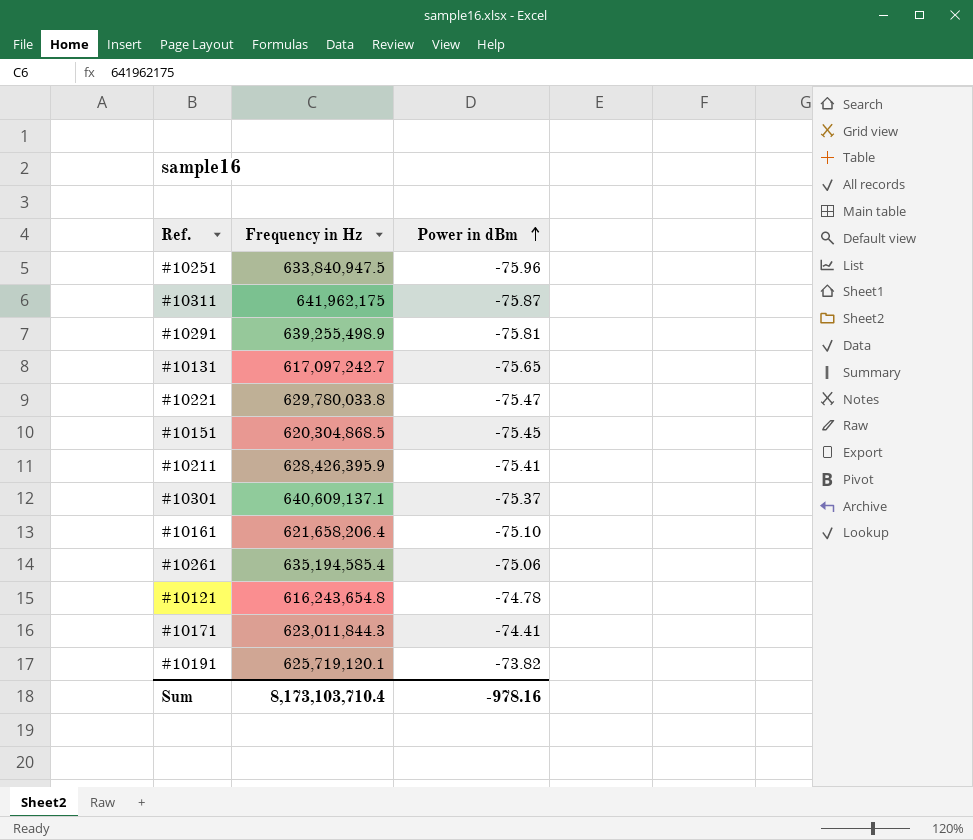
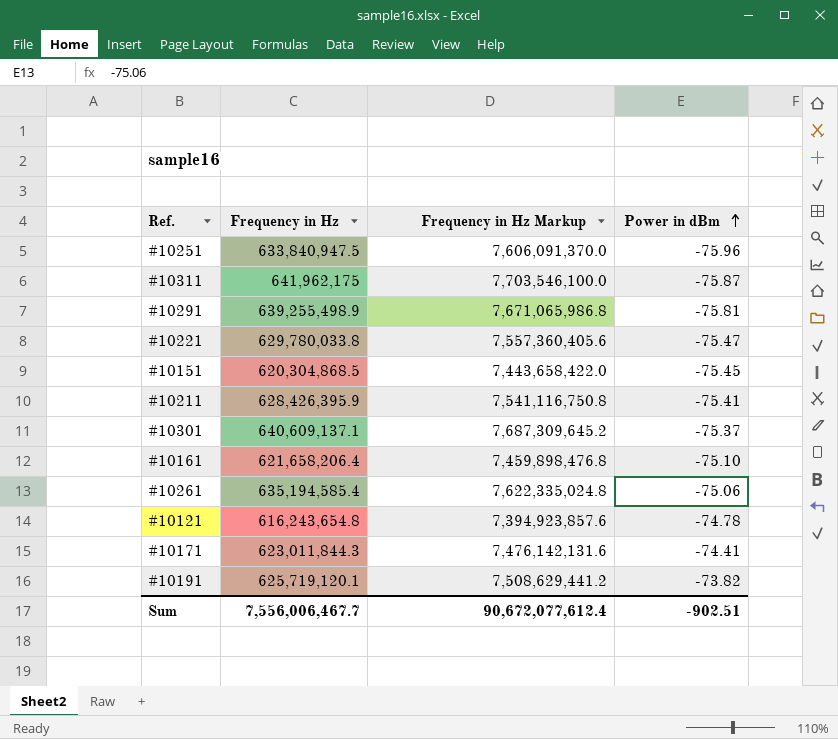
column Frequency in Hz Markup | formula: none -> [Frequency in Hz] * 12
row #10131: 617,097,242.7 | -75.65 -> none
Sum | Frequency in Hz: 8,173,103,710.4 -> 7,556,006,467.7
Sum | Power in dBm: -978.16 -> -902.51

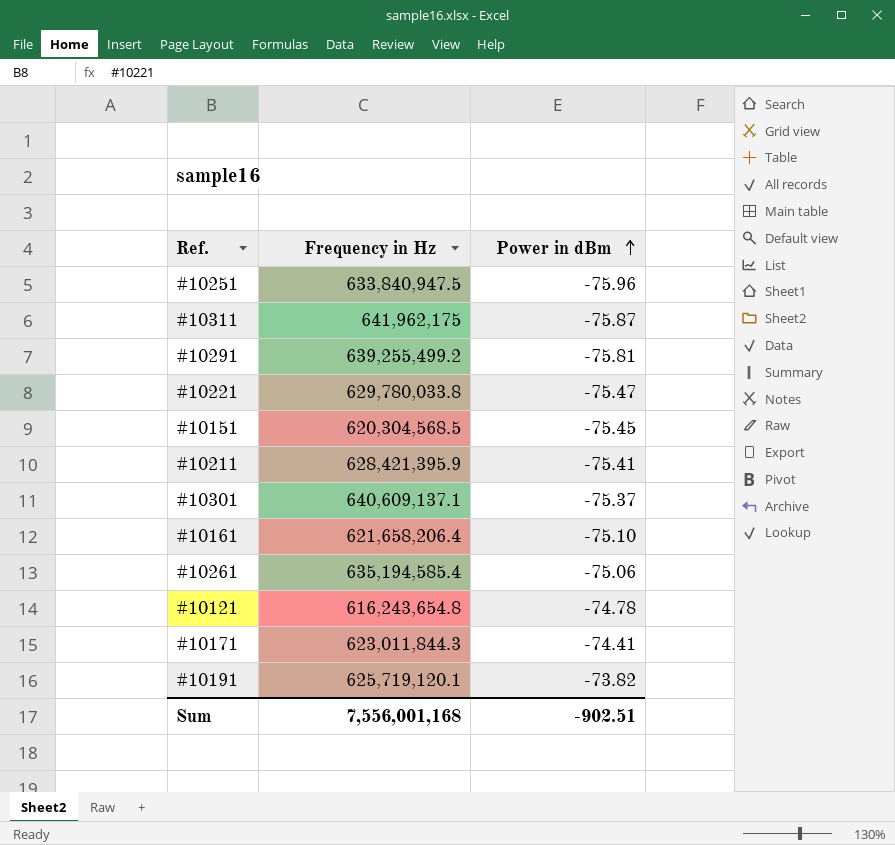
column Frequency in Hz Markup | formula: [Frequency in Hz] * 12 -> none
#10291 | Frequency in Hz: 639,255,498.9 -> 639,255,499.2
#10151 | Frequency in Hz: 620,304,868.5 -> 620,304,568.5
#10211 | Frequency in Hz: 628,426,395.9 -> 628,421,395.9
Sum | Frequency in Hz: 7,556,006,467.7 -> 7,556,001,168

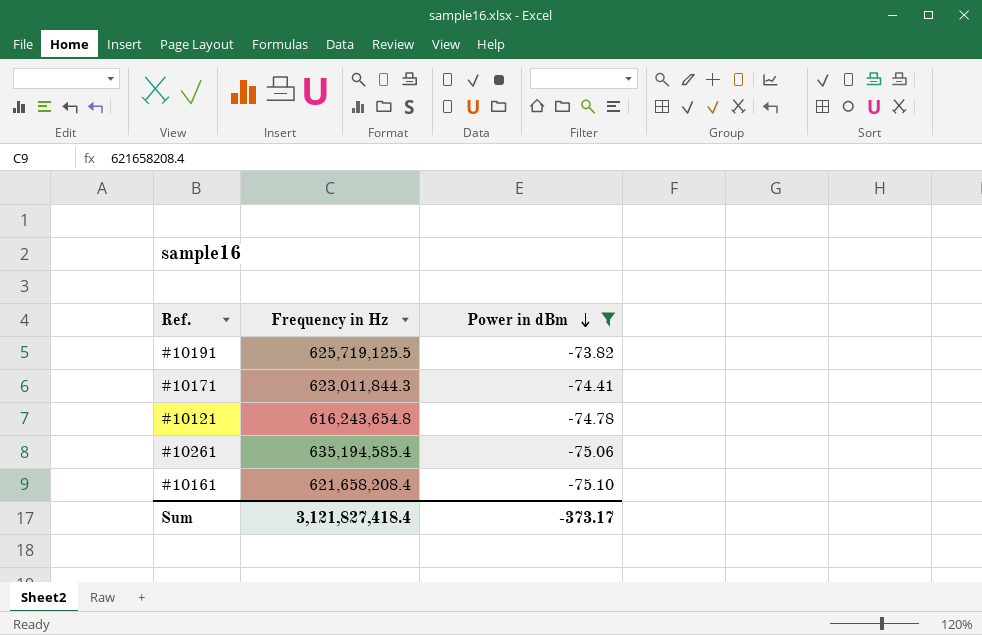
filter: none -> Power in dBm >= -75.10
row order: Power in dBm ascending -> Power in dBm descending
#10191 | Frequency in Hz: 625,719,120.1 -> 625,719,125.5
#10161 | Frequency in Hz: 621,658,206.4 -> 621,658,208.4
Sum | Frequency in Hz: 7,556,001,168 -> 3,121,827,418.4
Sum | Power in dBm: -902.51 -> -373.17

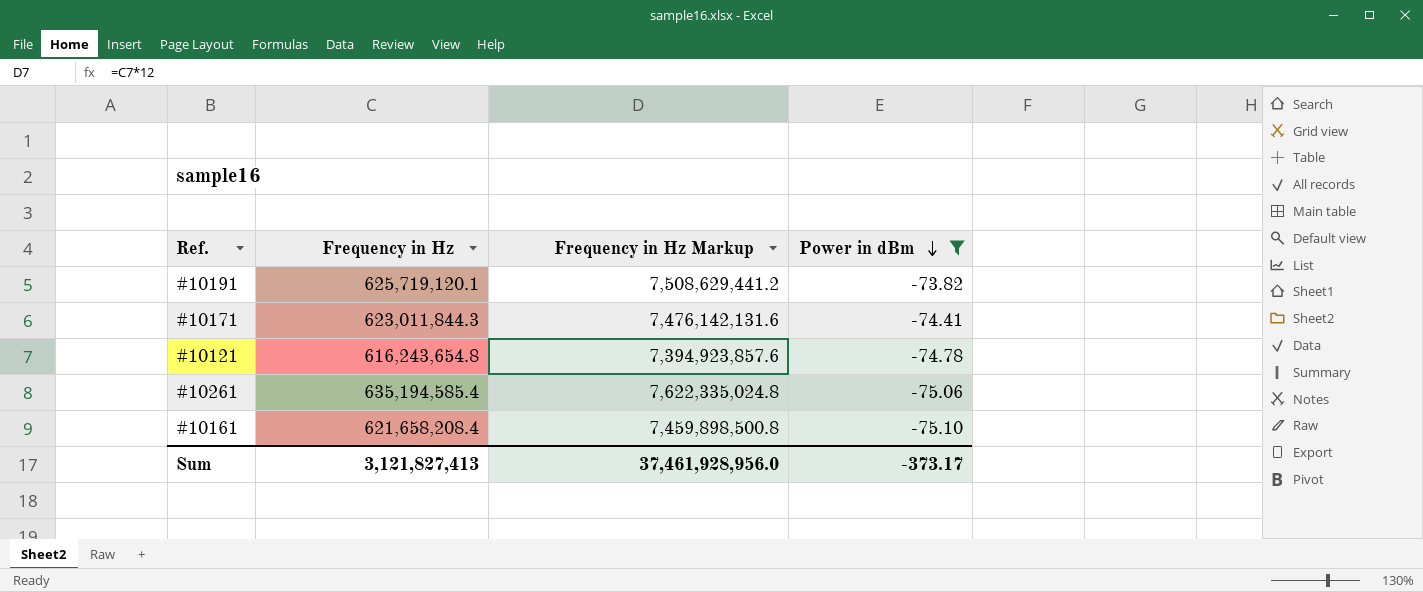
column Frequency in Hz Markup | formula: none -> [Frequency in Hz] * 12
#10191 | Frequency in Hz: 625,719,125.5 -> 625,719,120.1
Sum | Frequency in Hz: 3,121,827,418.4 -> 3,121,827,413

